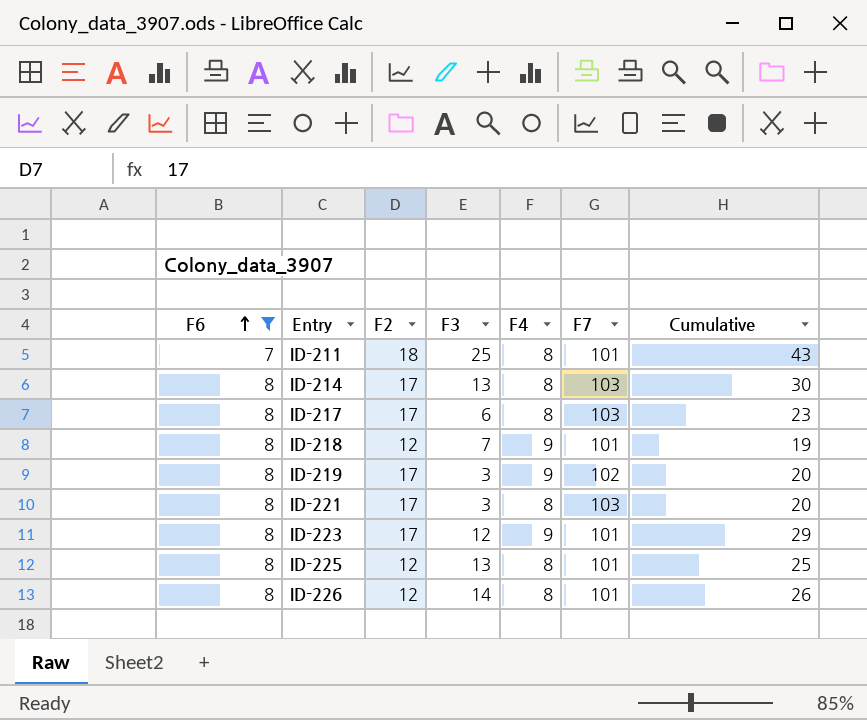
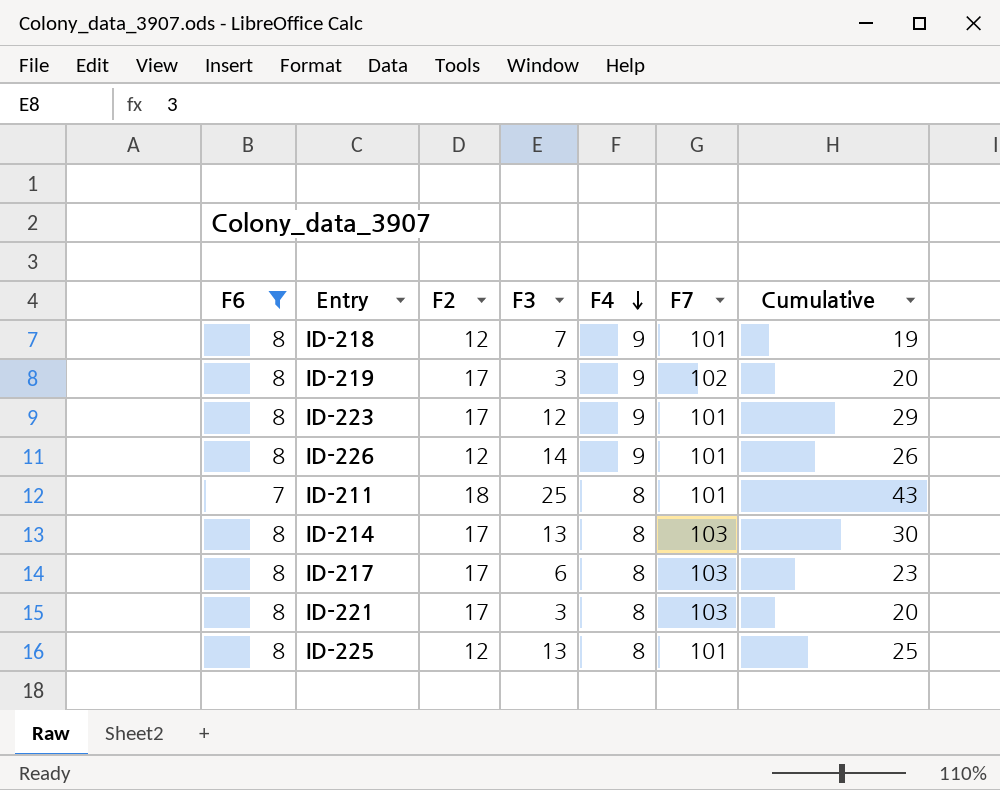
row order: F6 ascending -> F4 descending
ID-226 | F4: 8 -> 9

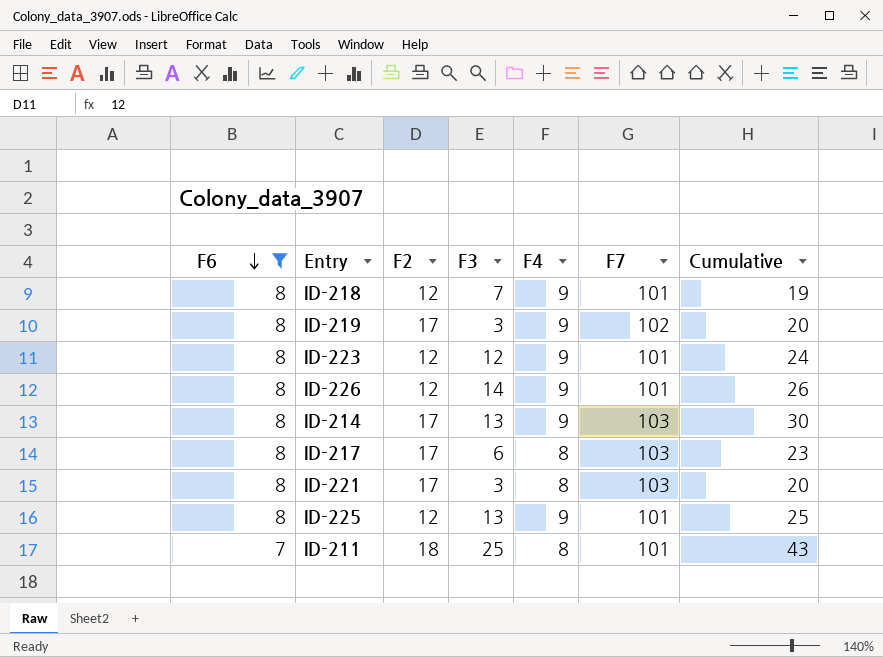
row order: F4 descending -> F6 descending
ID-223 | F2: 17 -> 12
ID-223 | Cumulative: 29 -> 24
ID-214 | F4: 8 -> 9
ID-225 | F4: 8 -> 9

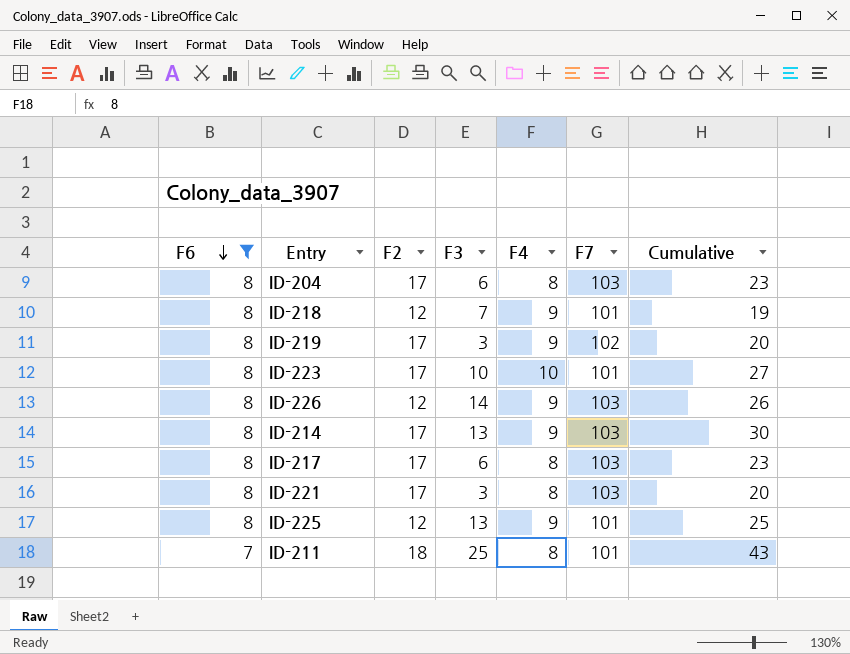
row ID-204: none -> 8 | 17 | 6 | 8 | 103 | 23
ID-223 | F2: 12 -> 17
ID-223 | F3: 12 -> 10
ID-223 | F4: 9 -> 10
ID-223 | Cumulative: 24 -> 27
ID-226 | F7: 101 -> 103

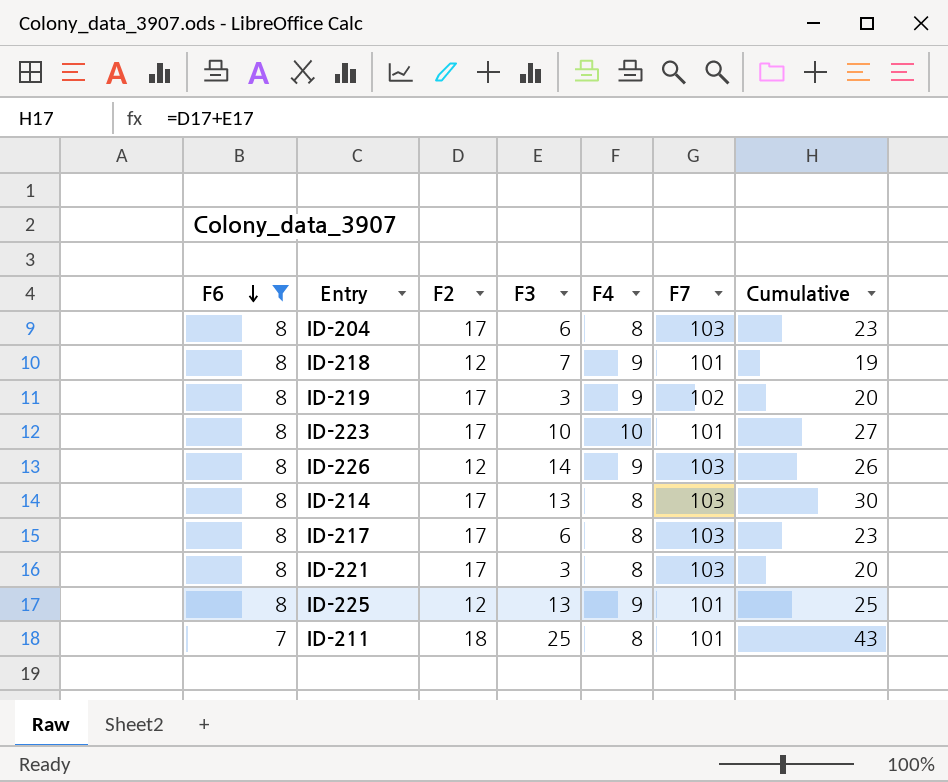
ID-214 | F4: 9 -> 8

